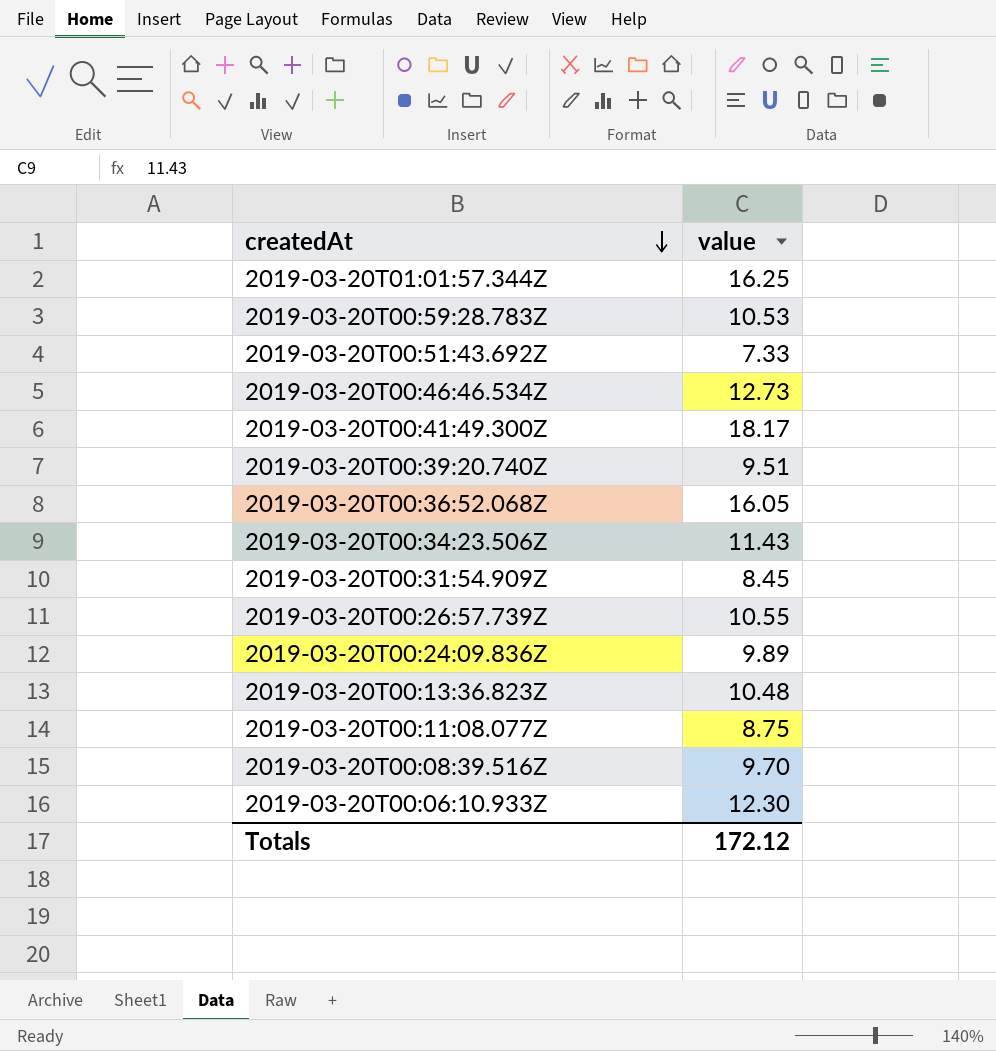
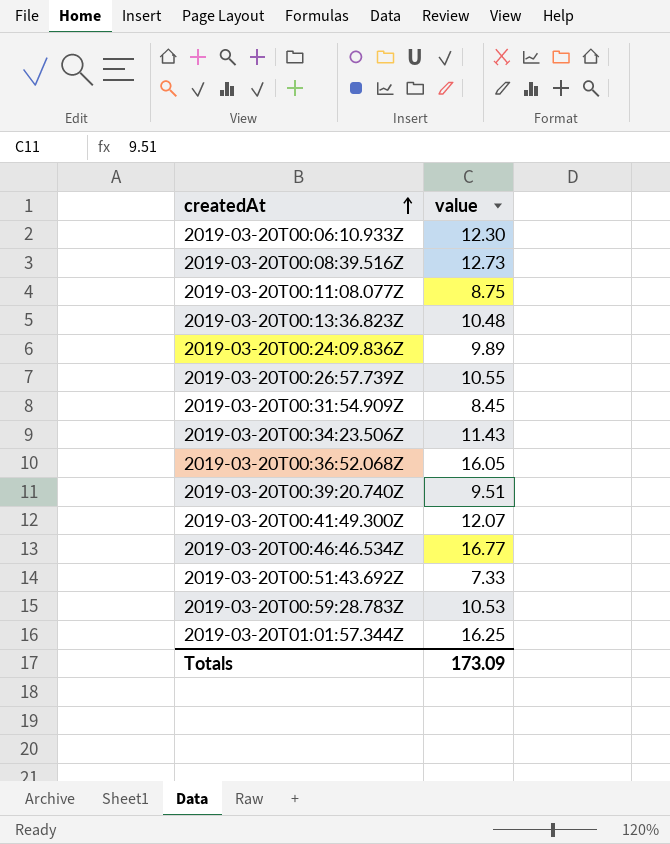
row order: createdAt descending -> createdAt ascending
2019-03-20T00:08:39.516Z | value: 9.70 -> 12.73
2019-03-20T00:41:49.300Z | value: 18.17 -> 12.07
2019-03-20T00:46:46.534Z | value: 12.73 -> 16.77
Totals | value: 172.12 -> 173.09

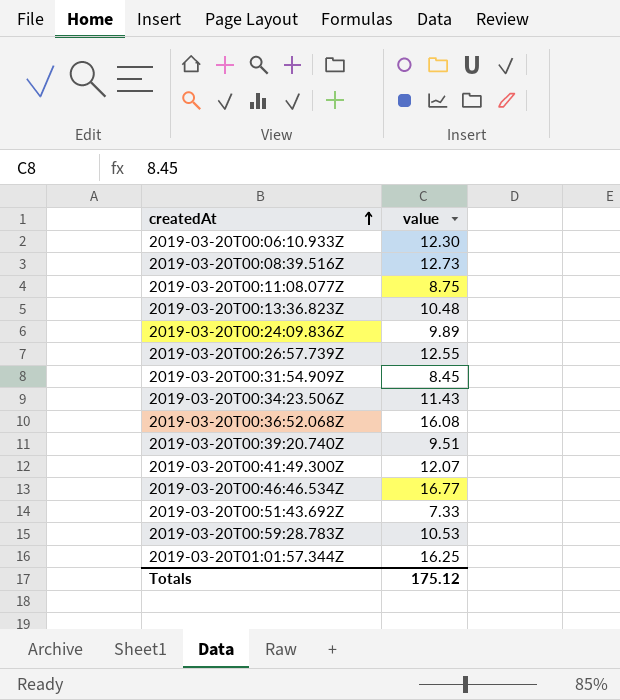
2019-03-20T00:26:57.739Z | value: 10.55 -> 12.55
2019-03-20T00:36:52.068Z | value: 16.05 -> 16.08
Totals | value: 173.09 -> 175.12

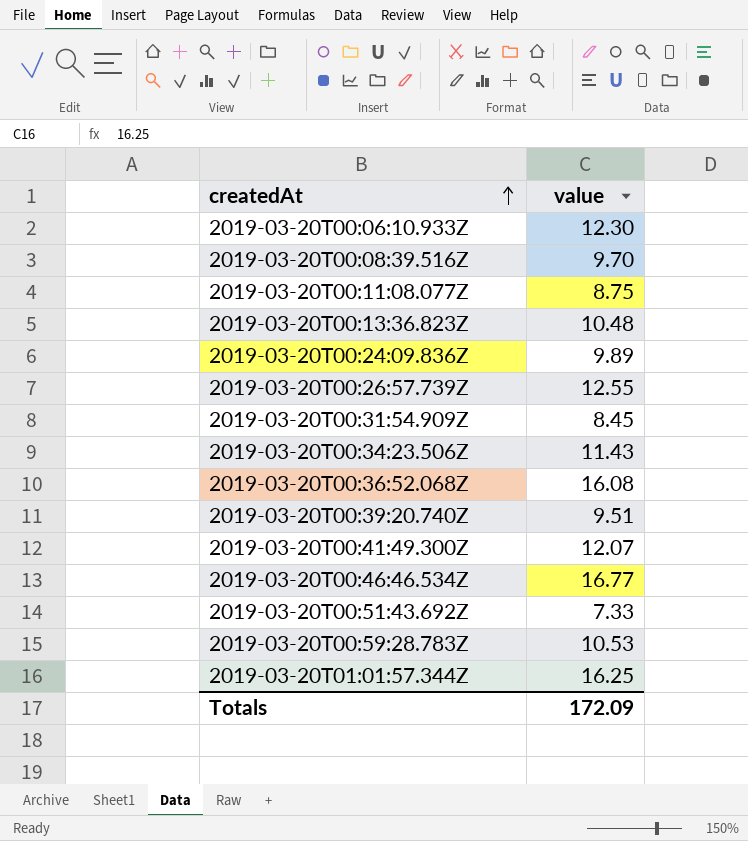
2019-03-20T00:08:39.516Z | value: 12.73 -> 9.70
Totals | value: 175.12 -> 172.09

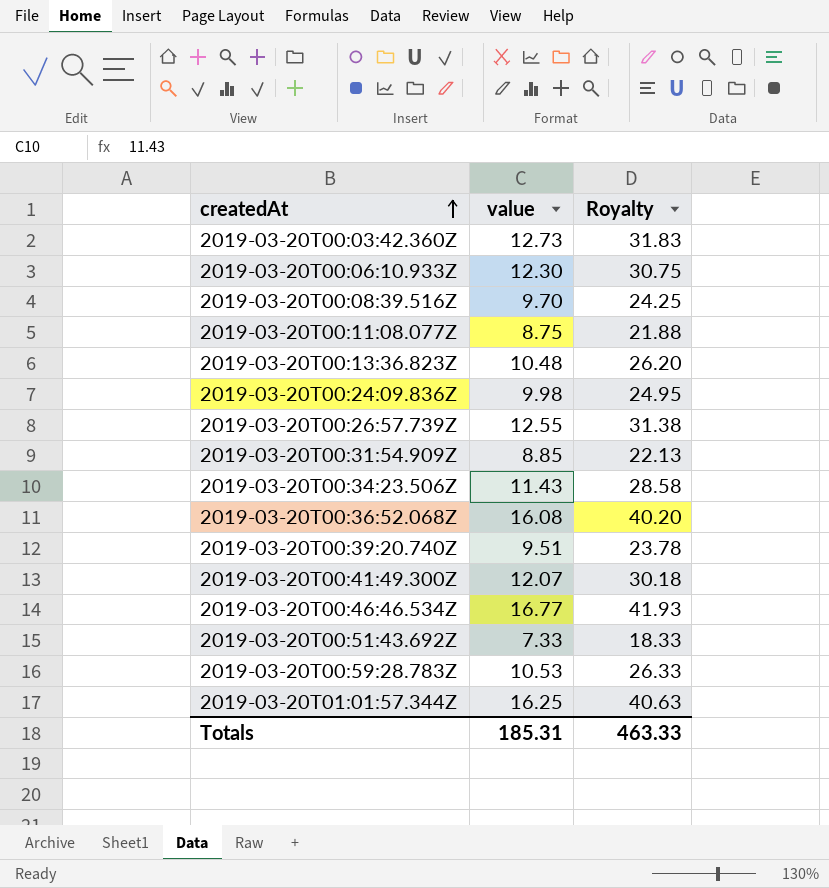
column Royalty | formula: none -> [value] * 2.5
row 2019-03-20T00:03:42.360Z: none -> 12.73 | 31.83
2019-03-20T00:24:09.836Z | value: 9.89 -> 9.98
2019-03-20T00:31:54.909Z | value: 8.45 -> 8.85
Totals | value: 172.09 -> 185.31

